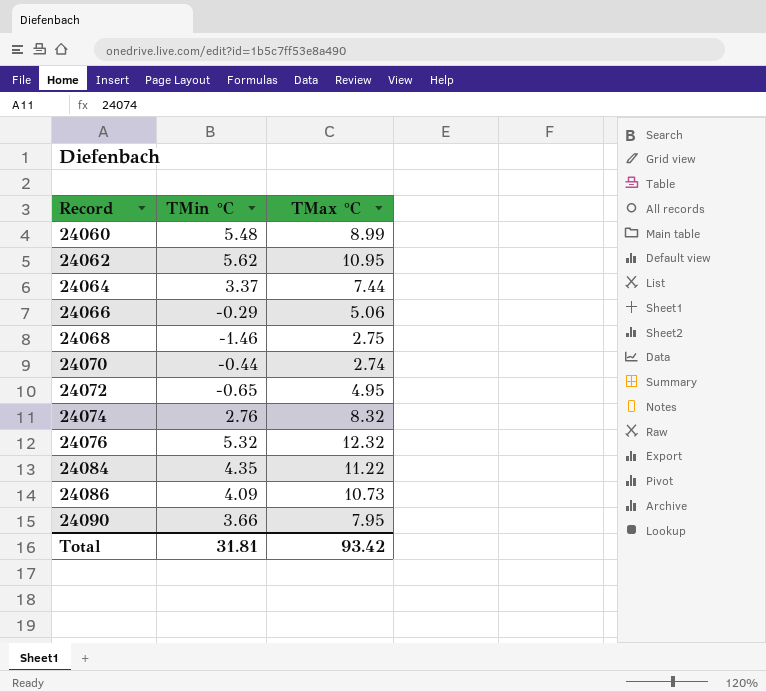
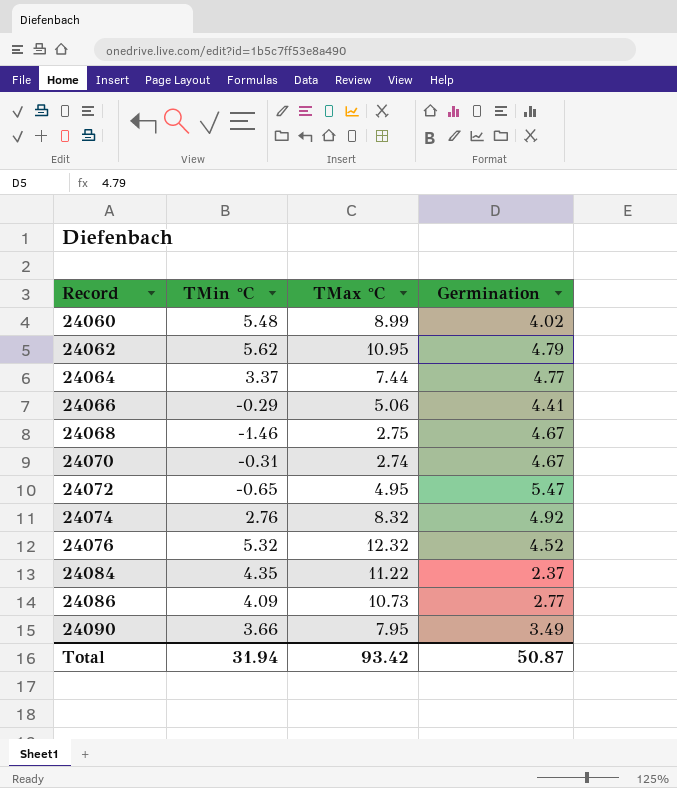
column Germination | position: none -> 4
24070 | TMin °C: -0.44 -> -0.31
Total | TMin °C: 31.81 -> 31.94

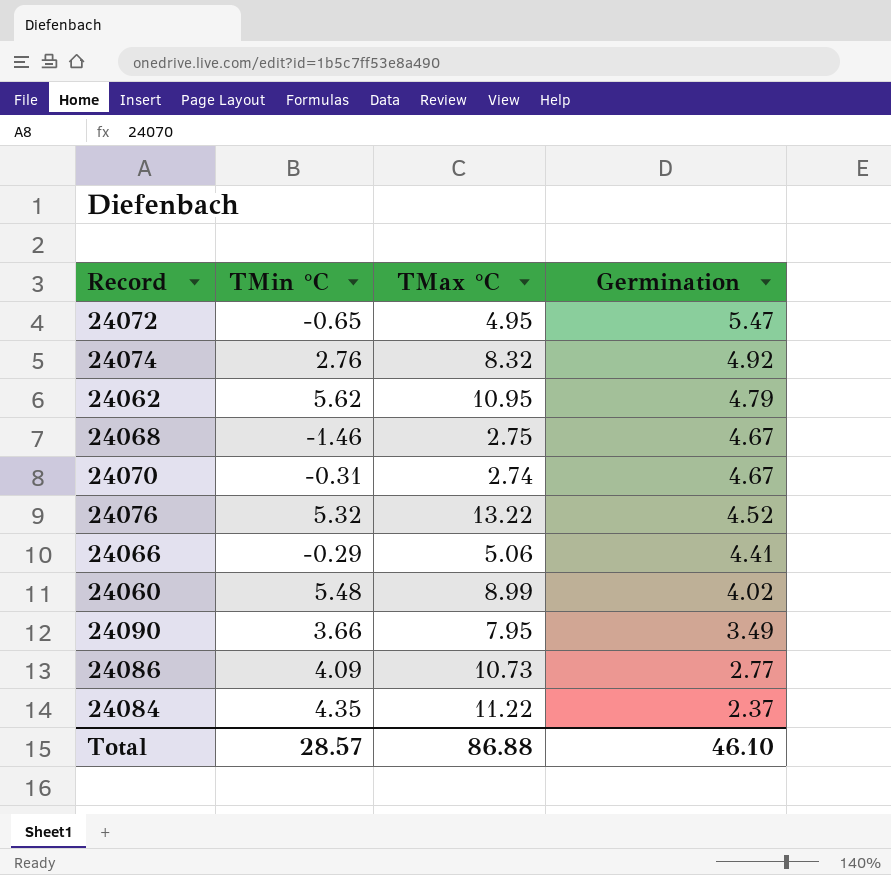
row order: Record ascending -> Germination descending
row 24064: 3.37 | 7.44 | 4.77 -> none
24076 | TMax °C: 12.32 -> 13.22
Total | TMin °C: 31.94 -> 28.57
Total | TMax °C: 93.42 -> 86.88
Total | Germination: 50.87 -> 46.10

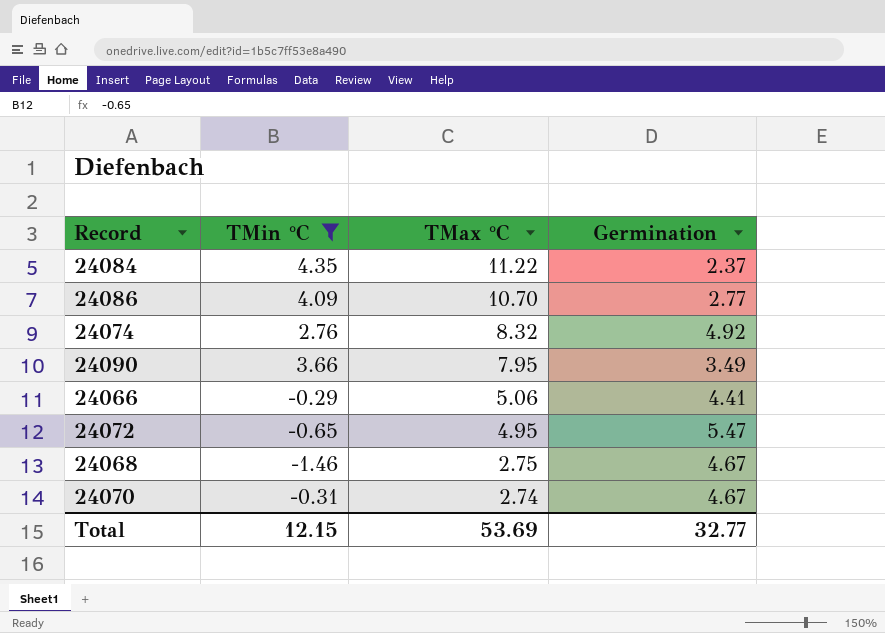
filter: none -> TMin °C <= 4.35
row order: Germination descending -> TMax °C descending
24086 | TMax °C: 10.73 -> 10.70
Total | TMin °C: 28.57 -> 12.15
Total | TMax °C: 86.88 -> 53.69
Total | Germination: 46.10 -> 32.77

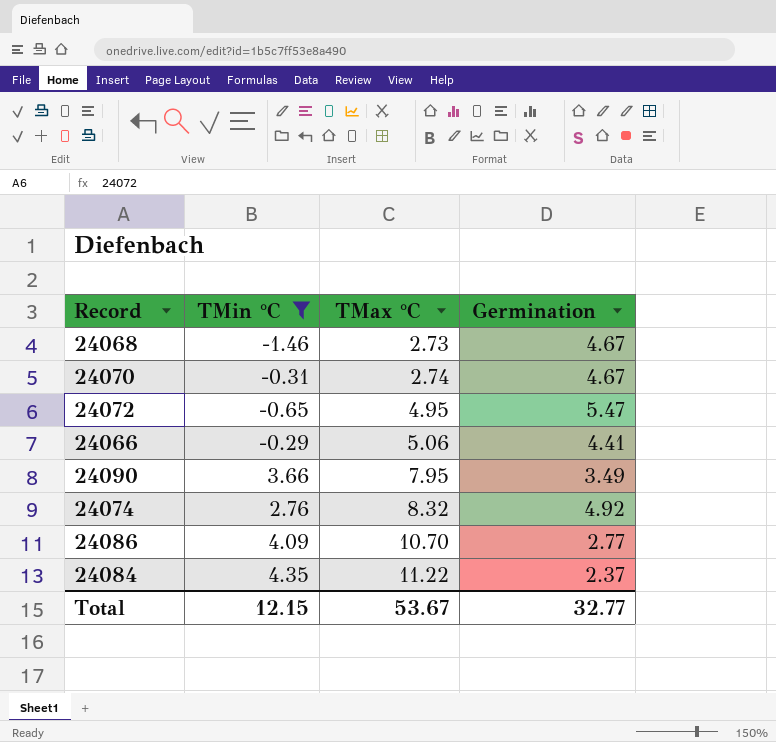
row order: TMax °C descending -> TMax °C ascending
24068 | TMax °C: 2.75 -> 2.73
Total | TMax °C: 53.69 -> 53.67

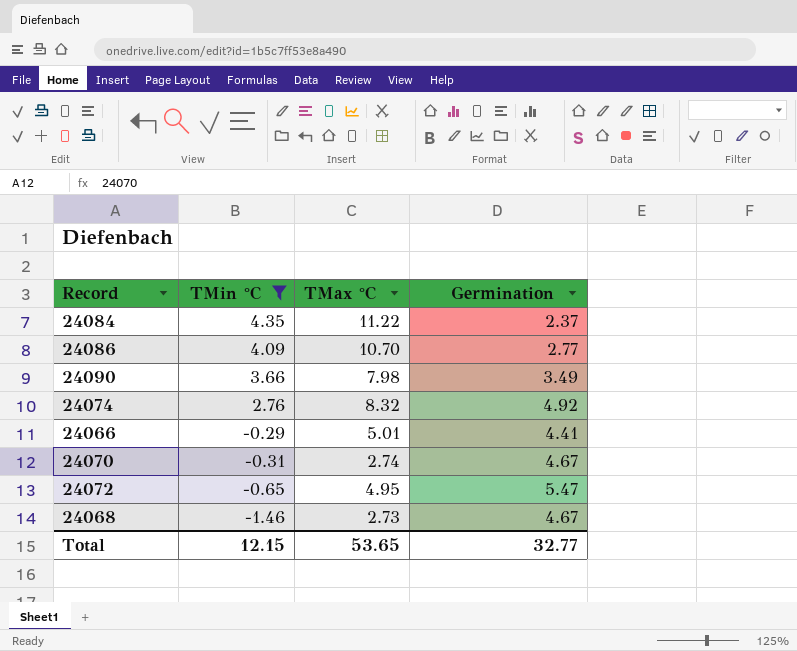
row order: TMax °C ascending -> TMin °C descending
24090 | TMax °C: 7.95 -> 7.98
24066 | TMax °C: 5.06 -> 5.01
Total | TMax °C: 53.67 -> 53.65

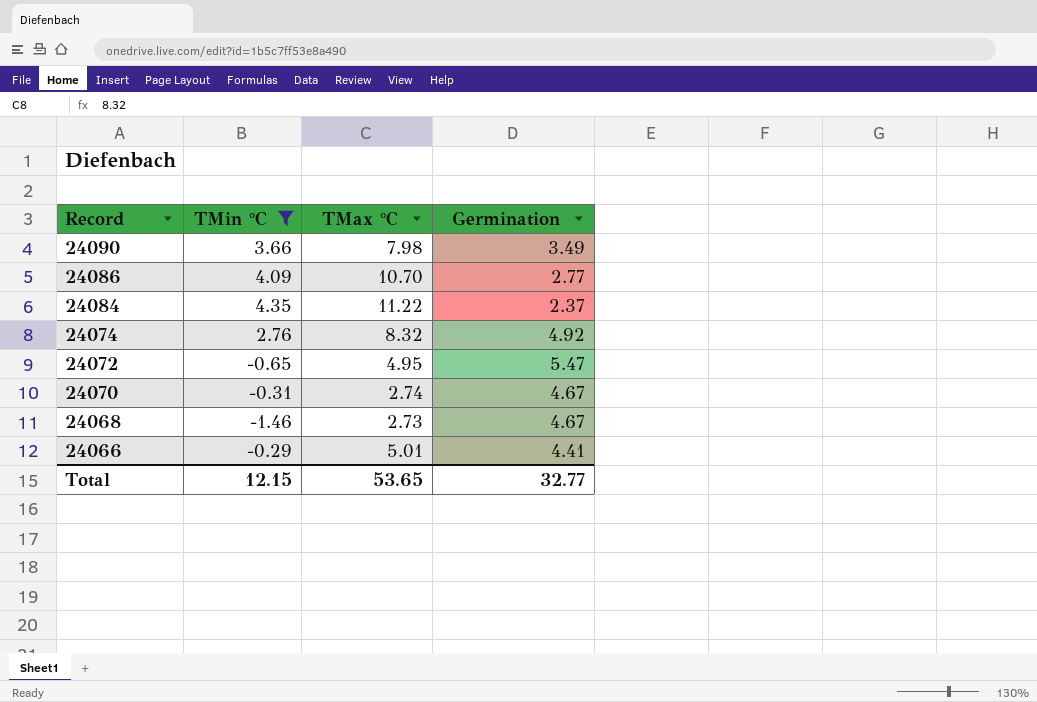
row order: TMin °C descending -> Record descending

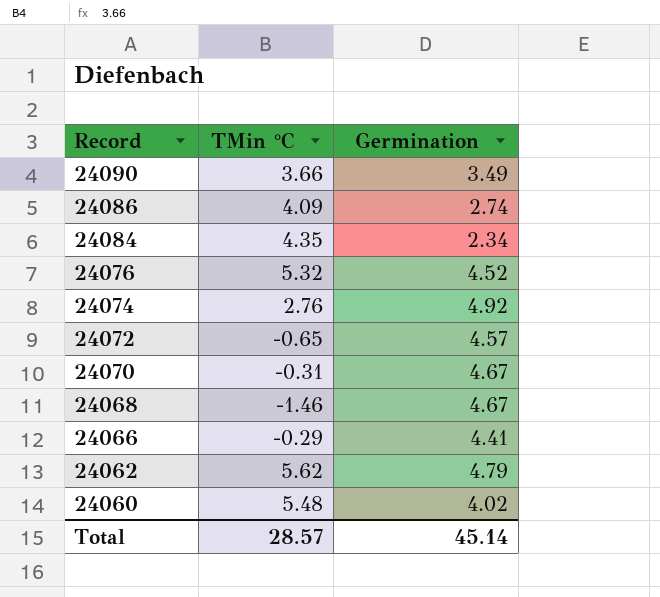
filter: TMin °C <= 4.35 -> none
column TMax °C | position: 3 -> none
24086 | Germination: 2.77 -> 2.74
24084 | Germination: 2.37 -> 2.34
24072 | Germination: 5.47 -> 4.57
Total | TMin °C: 12.15 -> 28.57
Total | Germination: 32.77 -> 45.14

